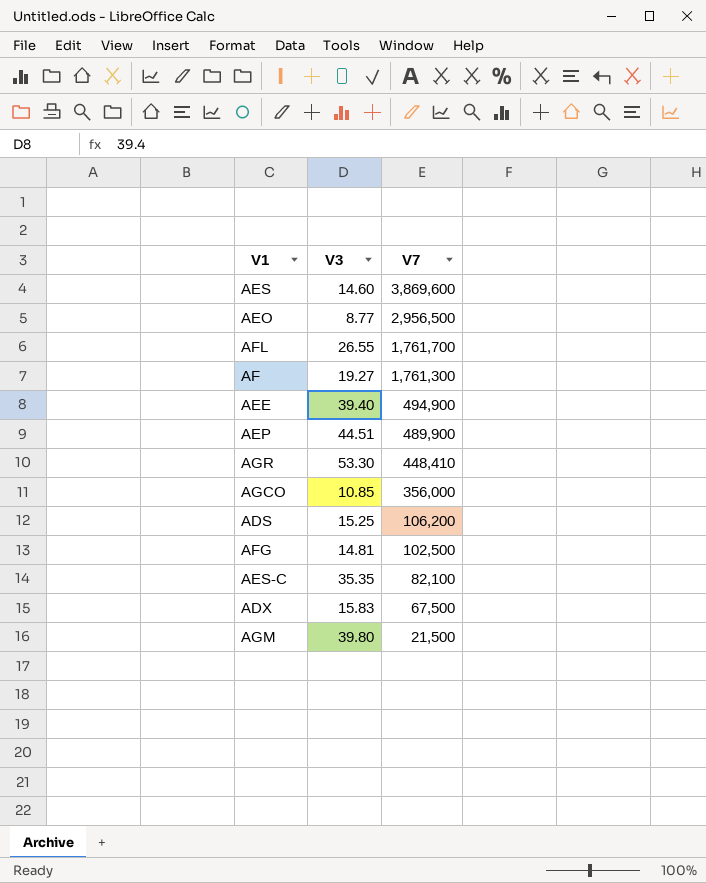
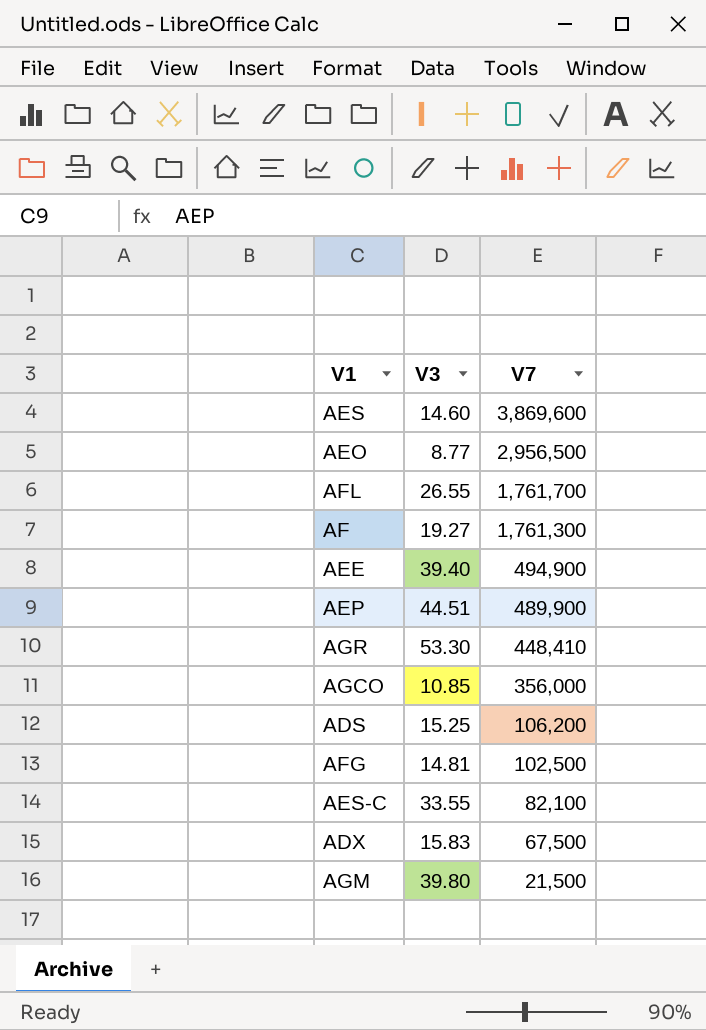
AES-C | V3: 35.35 -> 33.55

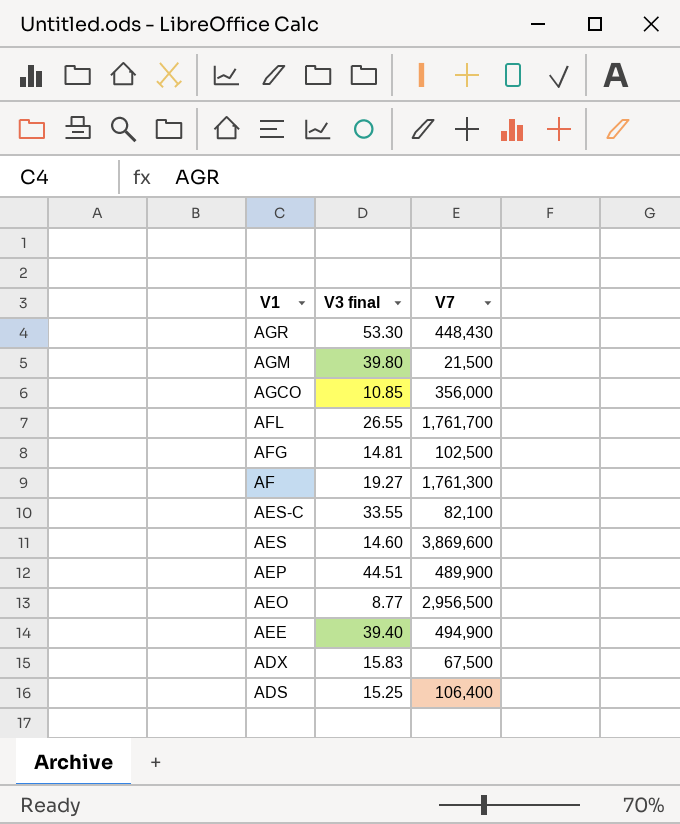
row order: V7 descending -> V1 descending
column name: V3 -> V3 final
AGR | V7: 448,410 -> 448,430
ADS | V7: 106,200 -> 106,400

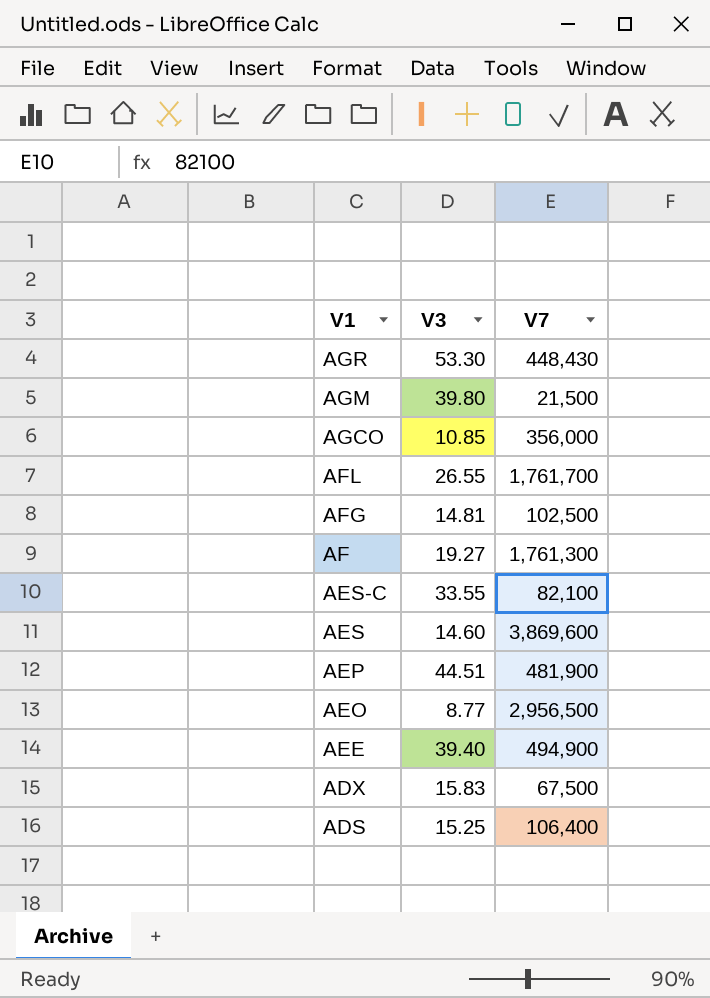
column name: V3 final -> V3
AEP | V7: 489,900 -> 481,900

